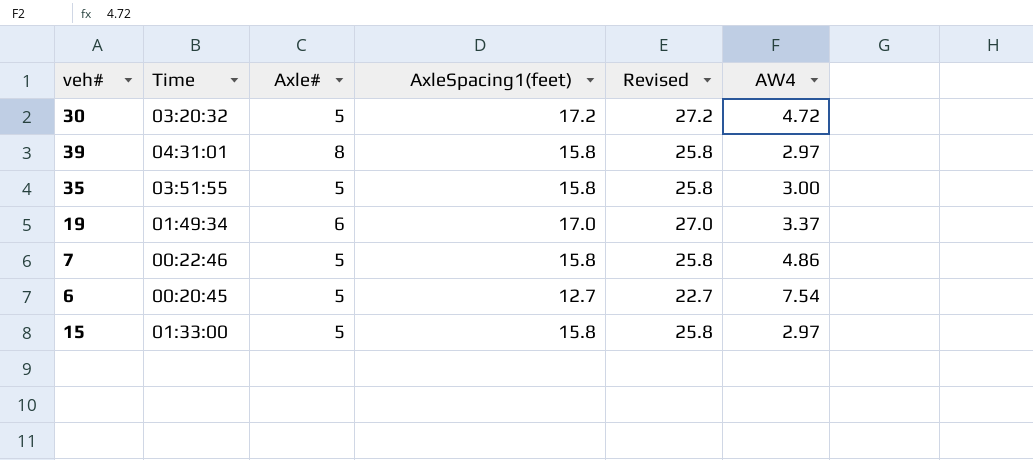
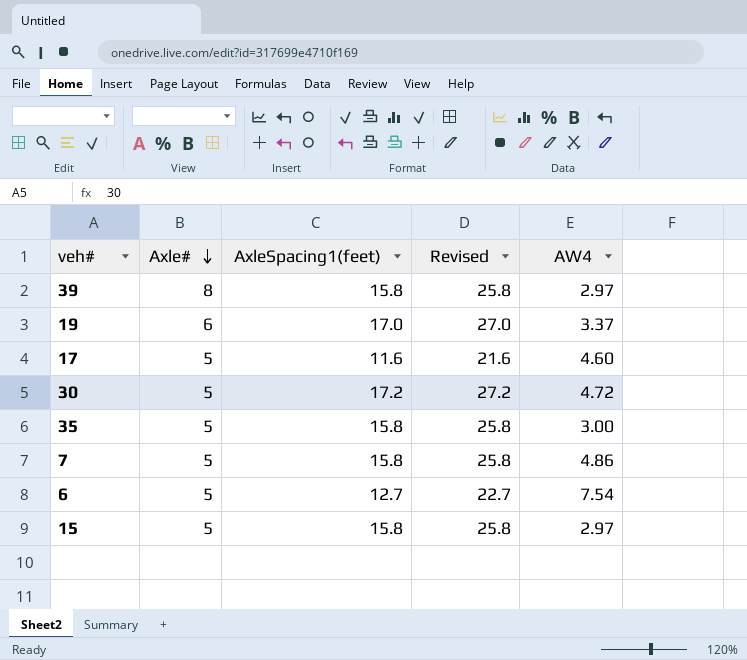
row order: none -> Axle# descending
column Time | position: 2 -> none
row 17: none -> 5 | 11.6 | 21.6 | 4.60

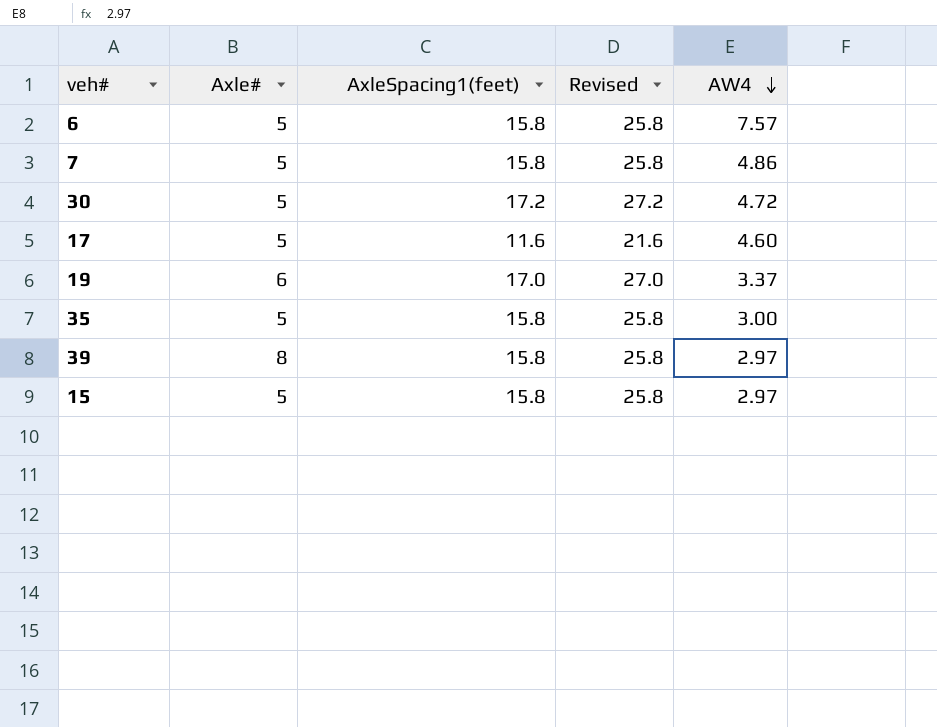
row order: Axle# descending -> AW4 descending
6 | AxleSpacing1(feet): 12.7 -> 15.8
6 | Revised: 22.7 -> 25.8
6 | AW4: 7.54 -> 7.57

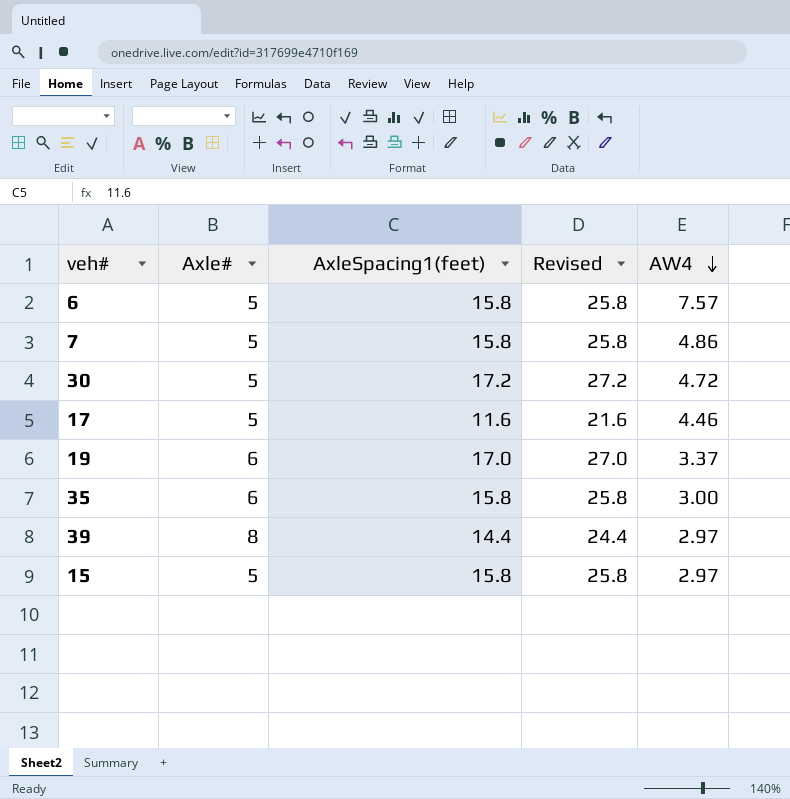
17 | AW4: 4.60 -> 4.46
35 | Axle#: 5 -> 6
39 | AxleSpacing1(feet): 15.8 -> 14.4
39 | Revised: 25.8 -> 24.4

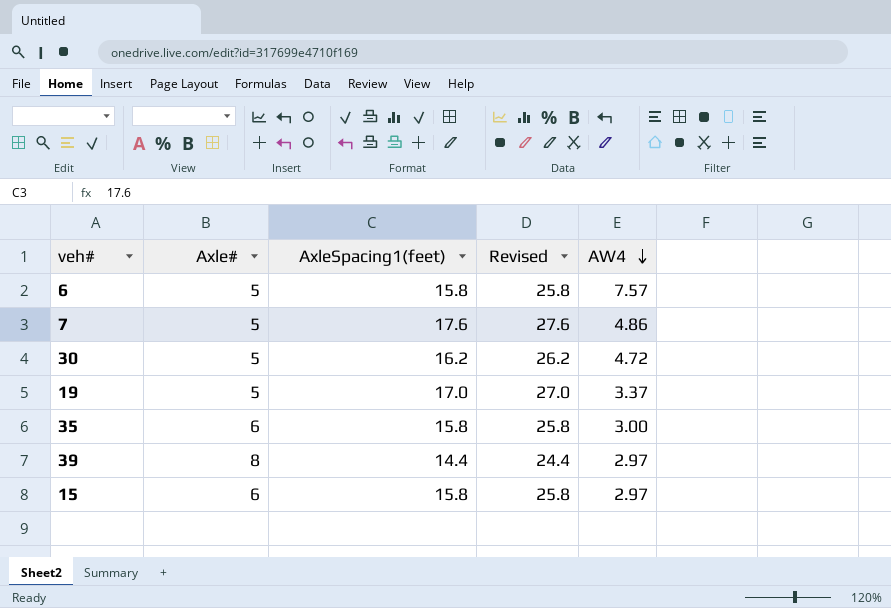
row 17: 5 | 11.6 | 21.6 | 4.46 -> none
7 | AxleSpacing1(feet): 15.8 -> 17.6
7 | Revised: 25.8 -> 27.6
30 | AxleSpacing1(feet): 17.2 -> 16.2
30 | Revised: 27.2 -> 26.2
19 | Axle#: 6 -> 5
15 | Axle#: 5 -> 6

